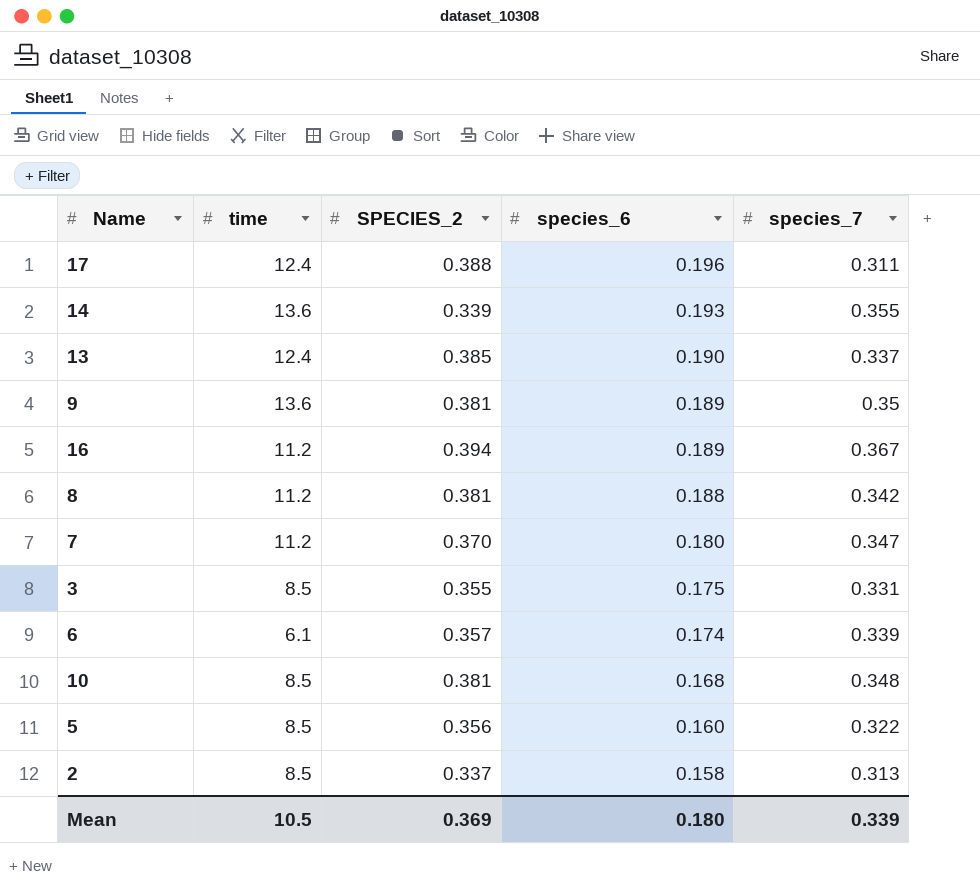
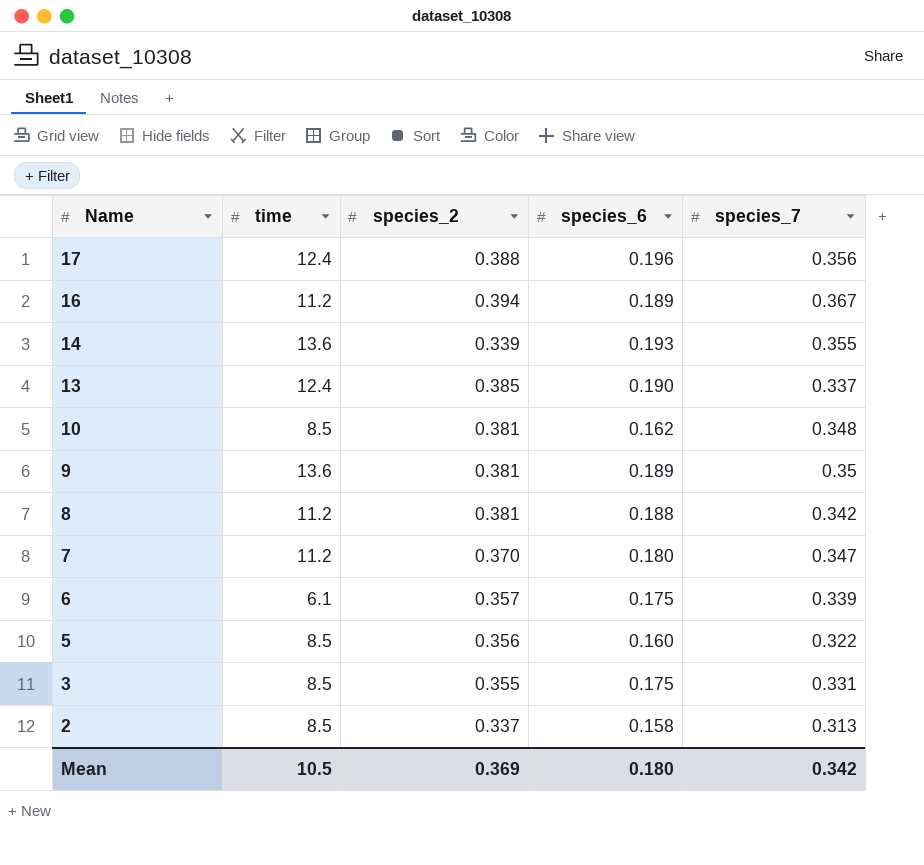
row order: species_6 descending -> Name descending
column name: SPECIES_2 -> species_2
17 | species_7: 0.311 -> 0.356
10 | species_6: 0.168 -> 0.162
6 | species_6: 0.174 -> 0.175
Mean | species_7: 0.339 -> 0.342

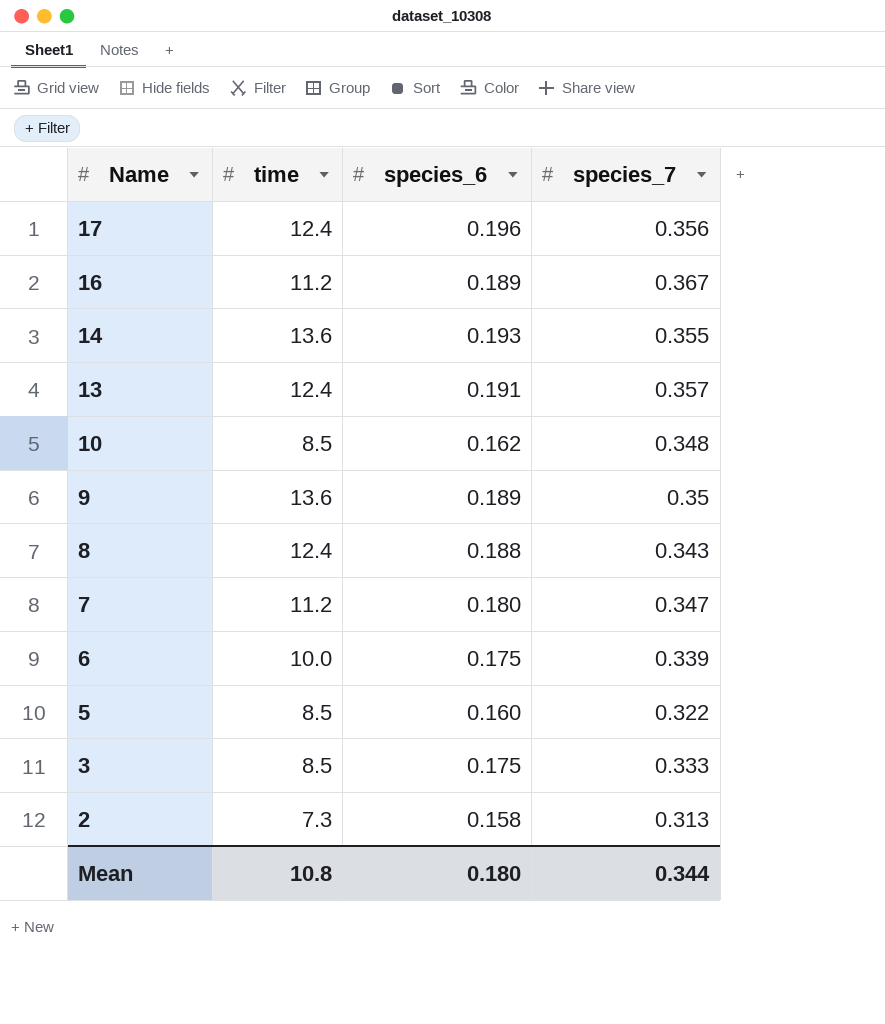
column species_2 | position: 3 -> none
13 | species_6: 0.190 -> 0.191
13 | species_7: 0.337 -> 0.357
8 | time: 11.2 -> 12.4
8 | species_7: 0.342 -> 0.343
6 | time: 6.1 -> 10.0
3 | species_7: 0.331 -> 0.333
2 | time: 8.5 -> 7.3
Mean | time: 10.5 -> 10.8
Mean | species_7: 0.342 -> 0.344

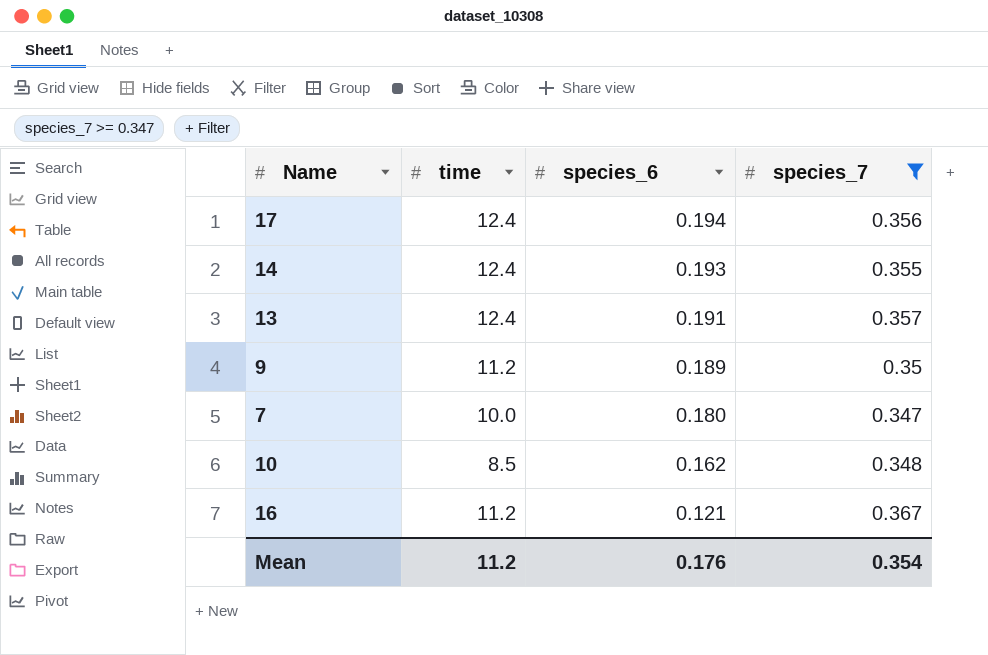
filter: none -> species_7 >= 0.347
row order: Name descending -> species_6 descending
17 | species_6: 0.196 -> 0.194
14 | time: 13.6 -> 12.4
9 | time: 13.6 -> 11.2
7 | time: 11.2 -> 10.0
16 | species_6: 0.189 -> 0.121
Mean | time: 10.8 -> 11.2
Mean | species_6: 0.180 -> 0.176
Mean | species_7: 0.344 -> 0.354

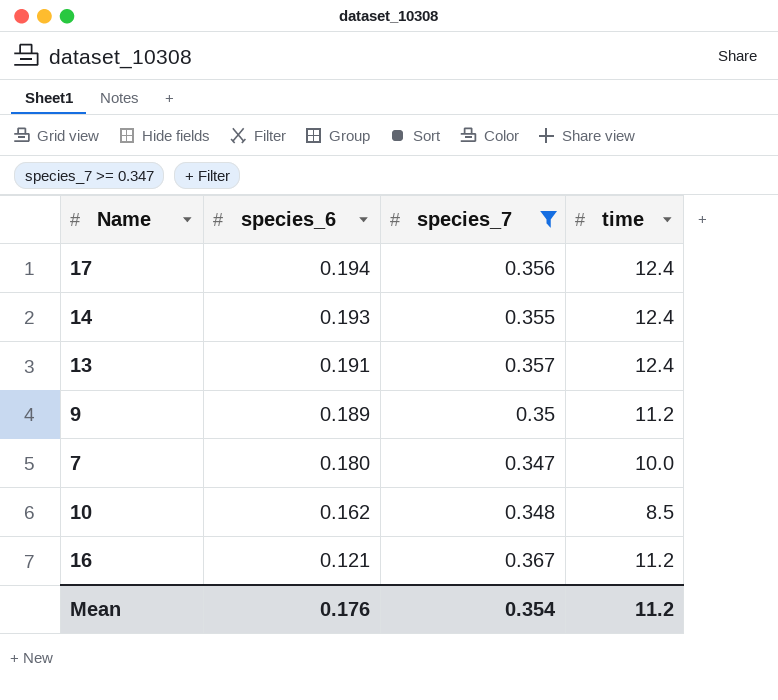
column time | position: 2 -> 4

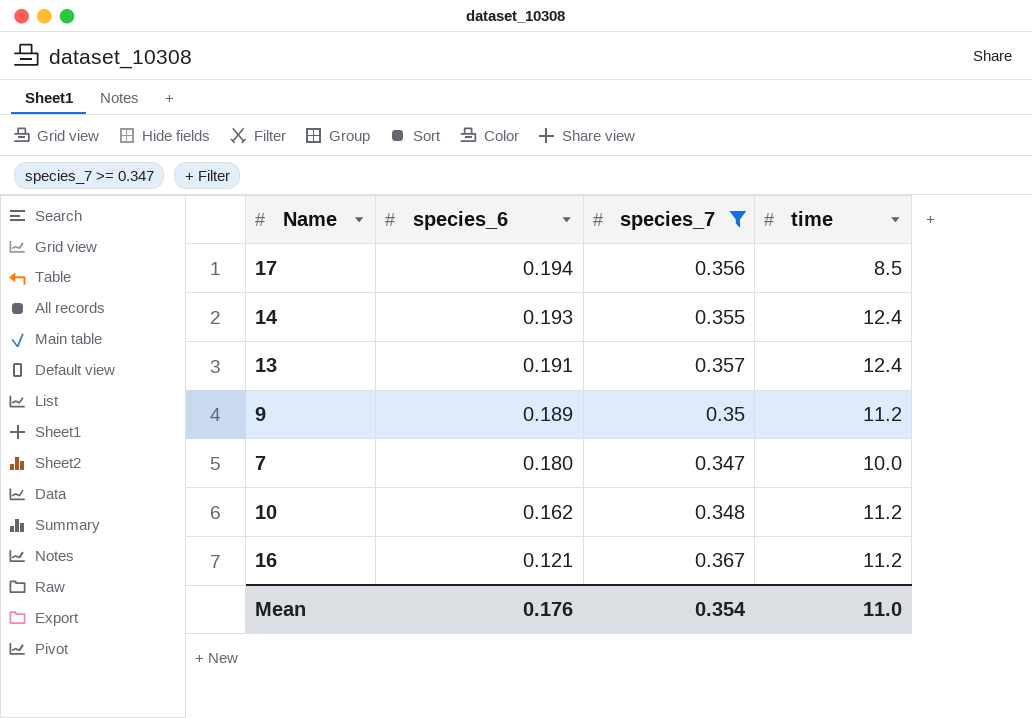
17 | time: 12.4 -> 8.5
10 | time: 8.5 -> 11.2
Mean | time: 11.2 -> 11.0

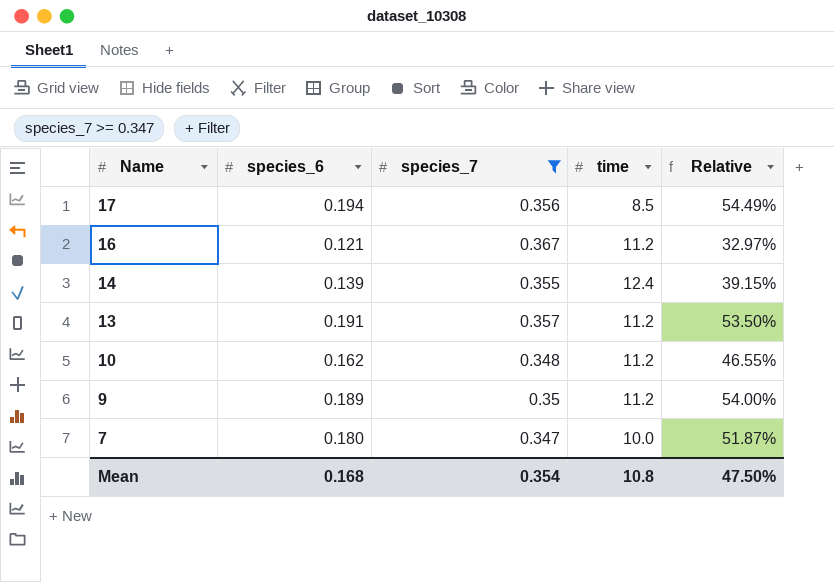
row order: species_6 descending -> Name descending
column Relative | formula: none -> [species_6] / [species_7]
14 | species_6: 0.193 -> 0.139
13 | time: 12.4 -> 11.2
Mean | species_6: 0.176 -> 0.168
Mean | time: 11.0 -> 10.8

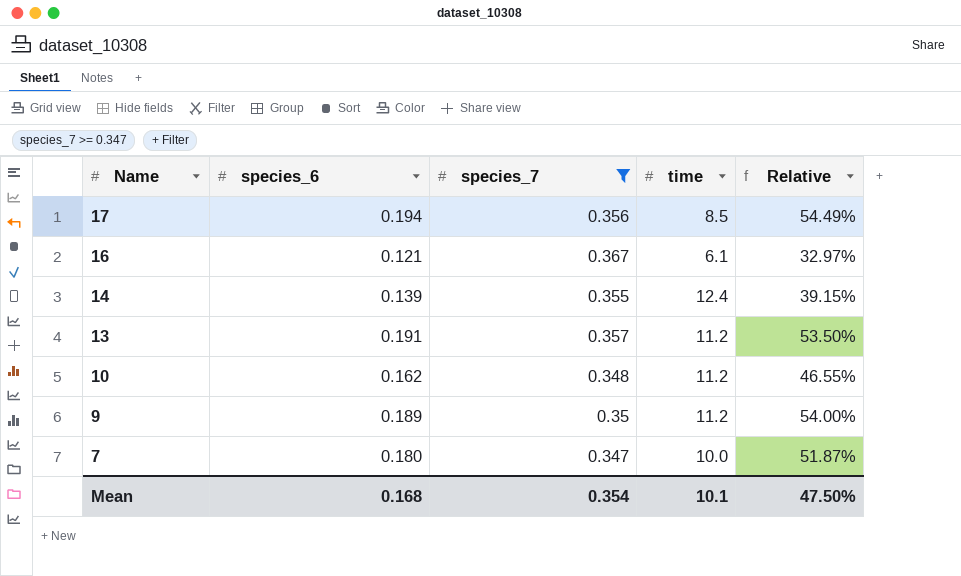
16 | time: 11.2 -> 6.1
Mean | time: 10.8 -> 10.1

